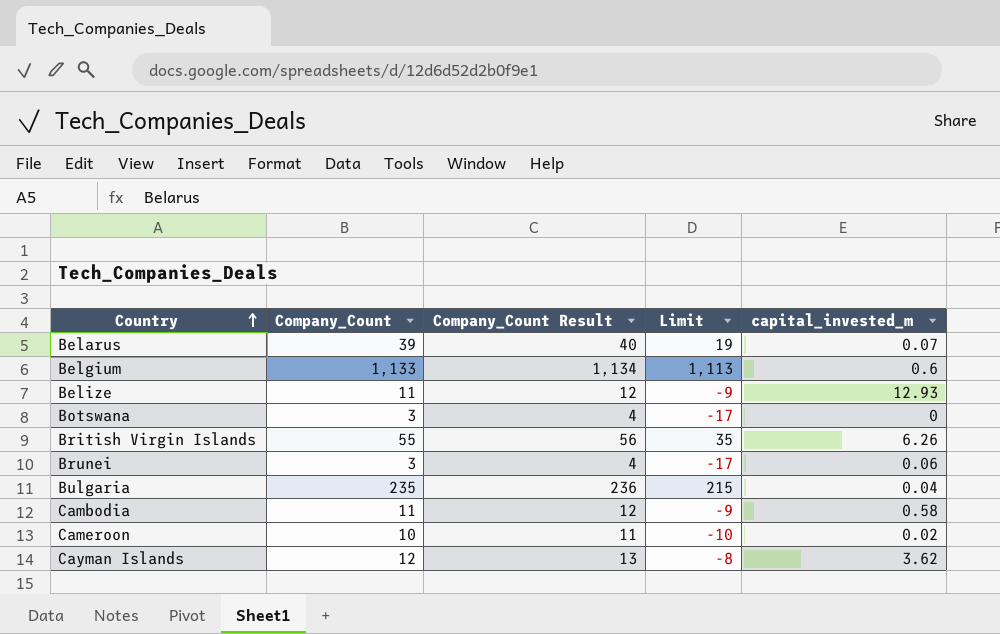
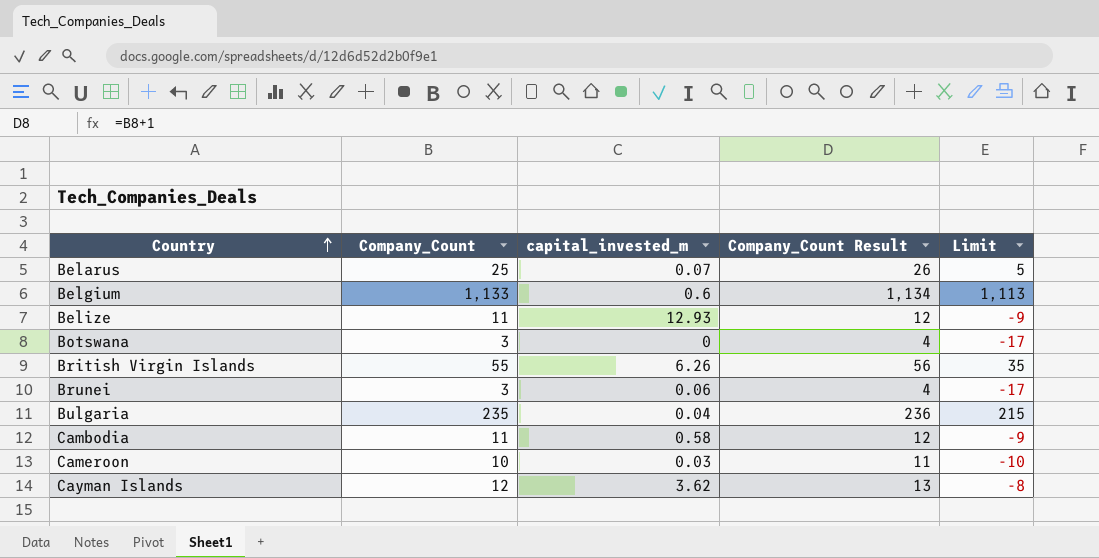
column capital_invested_m | position: 5 -> 3
Belarus | Company_Count: 39 -> 25
Belarus | Company_Count Result: 40 -> 26
Belarus | Limit: 19 -> 5
Cameroon | capital_invested_m: 0.02 -> 0.03

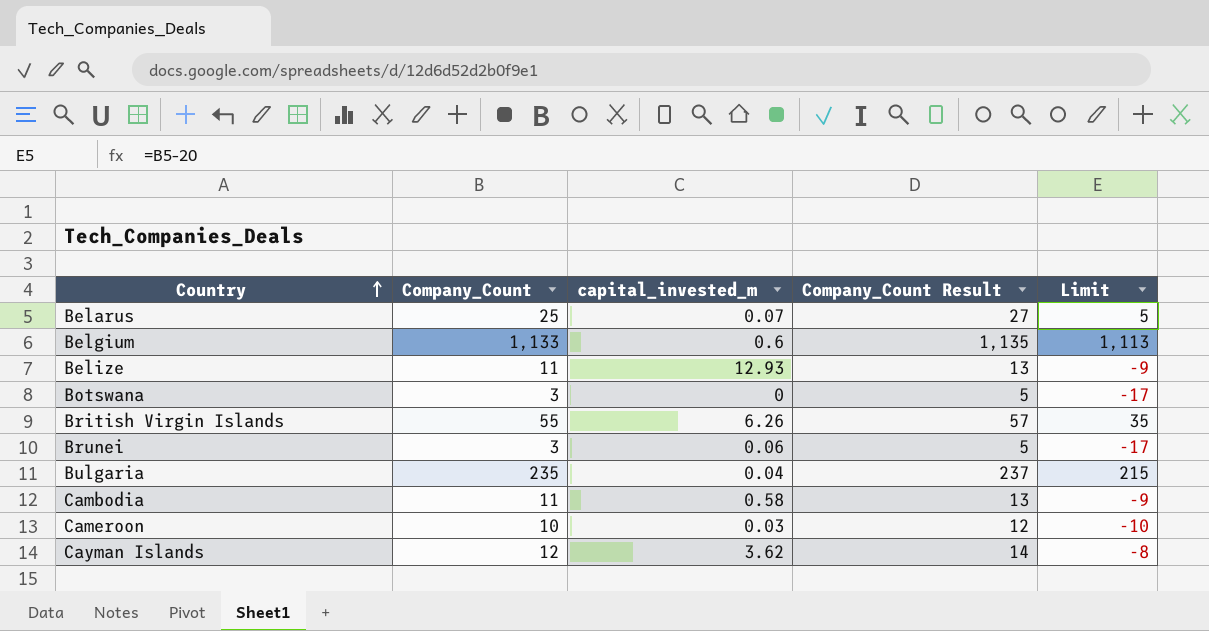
column Company_Count Result | formula: [Company_Count] + 1 -> [Company_Count] + 2

